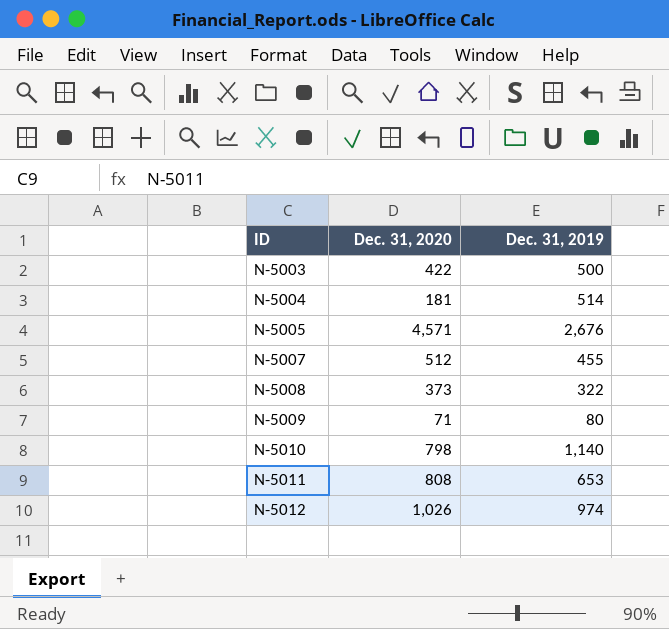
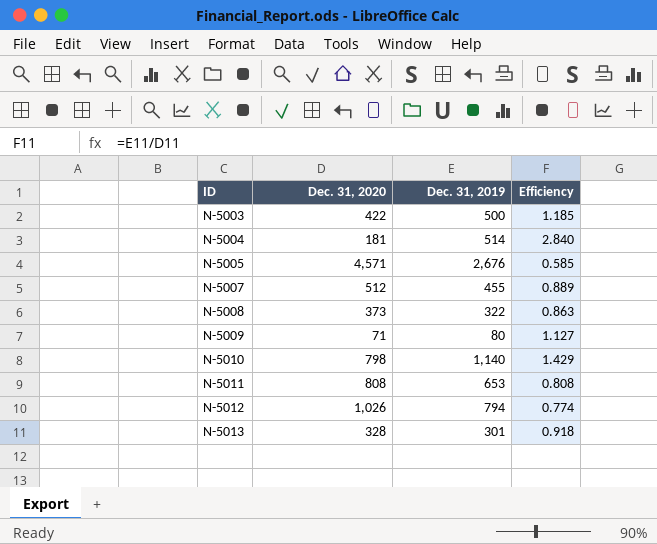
column Efficiency | formula: none -> [Dec. 31, 2019] / [Dec. 31, 2020]
N-5012 | Dec. 31, 2019: 974 -> 794
row N-5013: none -> 328 | 301 | 0.918

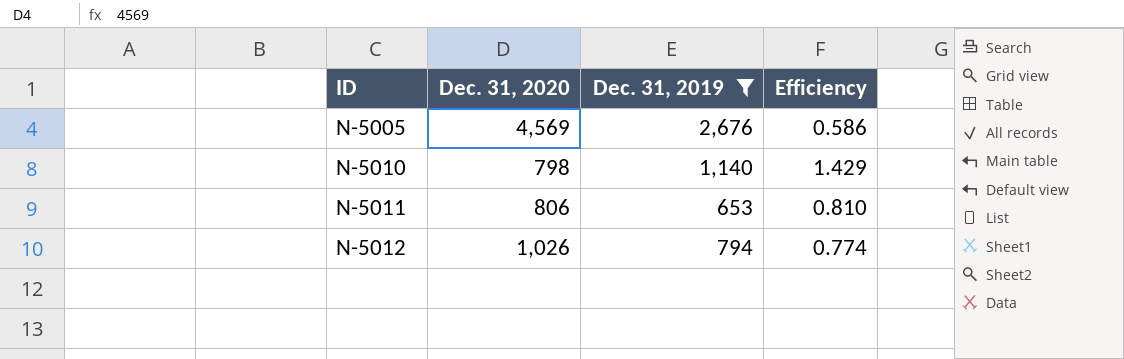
filter: none -> Dec. 31, 2019 >= 653
N-5005 | Dec. 31, 2020: 4,571 -> 4,569
N-5005 | Efficiency: 0.585 -> 0.586
N-5011 | Dec. 31, 2020: 808 -> 806
N-5011 | Efficiency: 0.808 -> 0.810

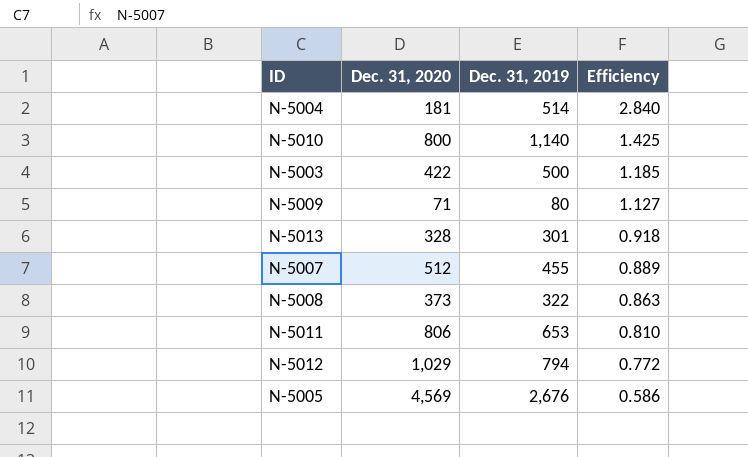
filter: Dec. 31, 2019 >= 653 -> none
row order: ID ascending -> Efficiency descending
N-5010 | Dec. 31, 2020: 798 -> 800
N-5010 | Efficiency: 1.429 -> 1.425
N-5012 | Dec. 31, 2020: 1,026 -> 1,029
N-5012 | Efficiency: 0.774 -> 0.772

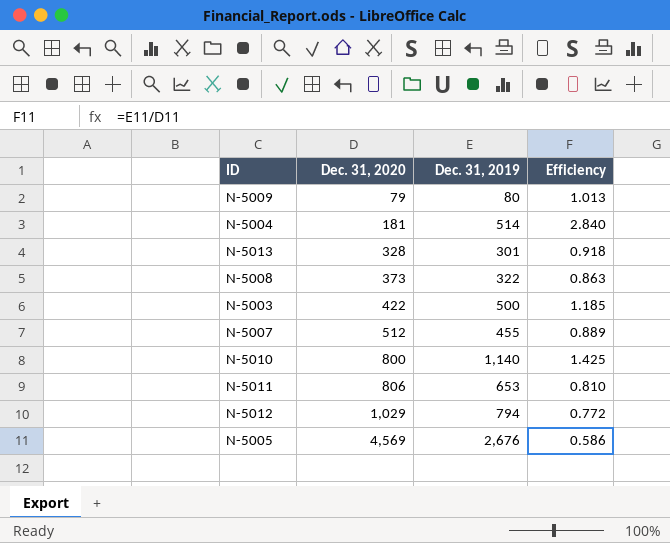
row order: Efficiency descending -> Dec. 31, 2020 ascending
N-5009 | Dec. 31, 2020: 71 -> 79
N-5009 | Efficiency: 1.127 -> 1.013

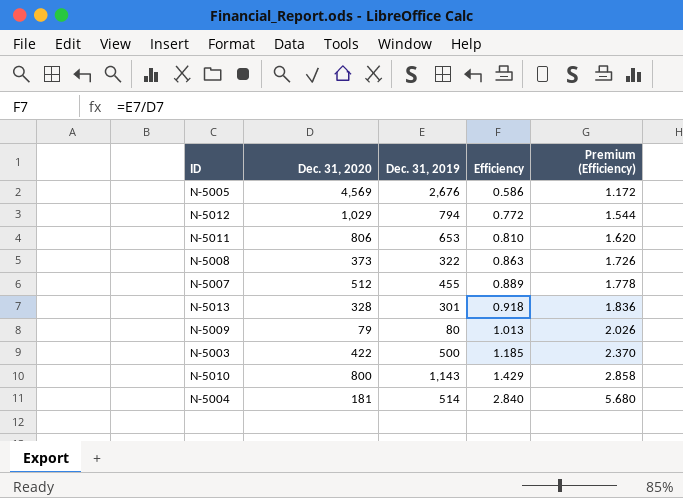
row order: Dec. 31, 2020 ascending -> Efficiency ascending
column Premium (Efficiency) | formula: none -> [Efficiency] * 2
N-5010 | Dec. 31, 2019: 1,140 -> 1,143
N-5010 | Efficiency: 1.425 -> 1.429

